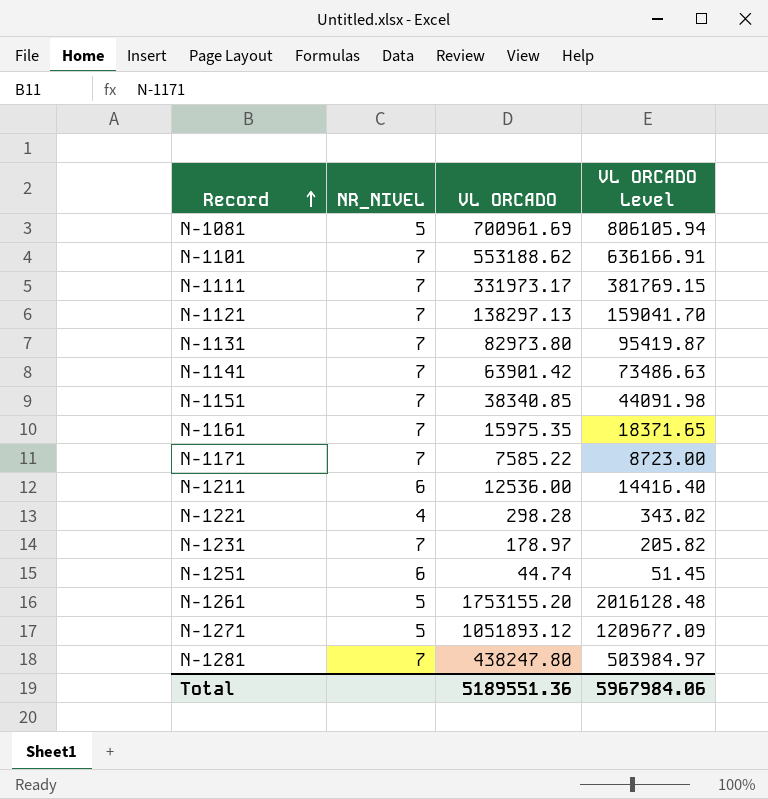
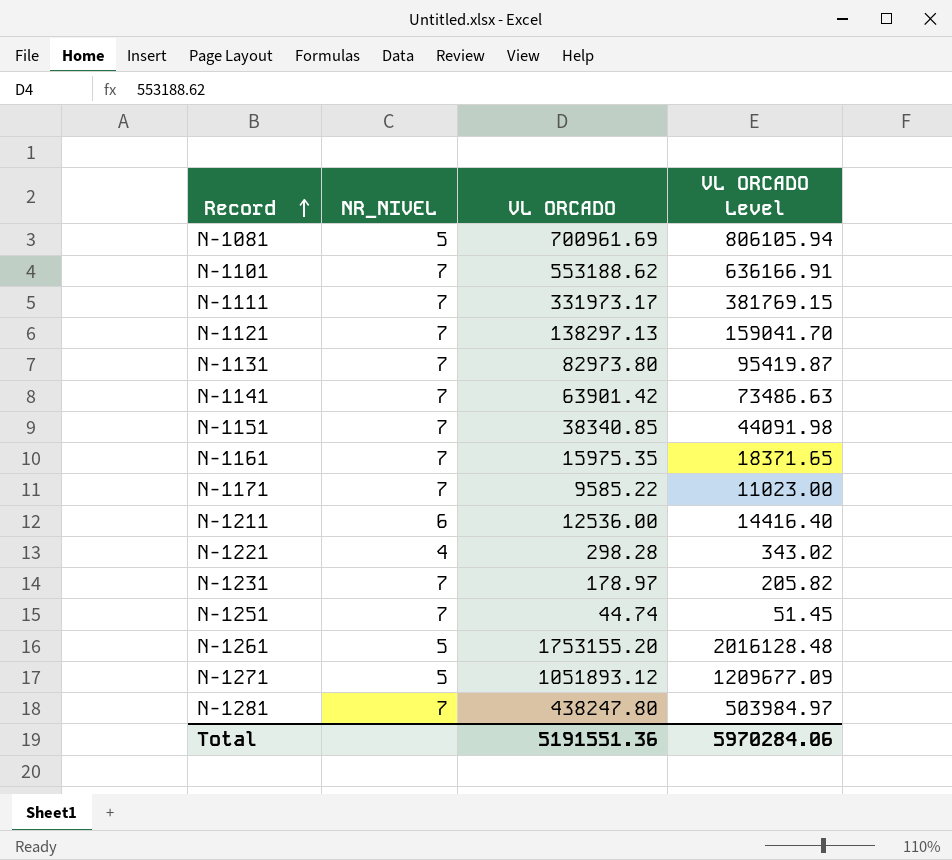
N-1171 | VL ORCADO: 7585.22 -> 9585.22
N-1171 | VL ORCADO Level: 8723.00 -> 11023.00
N-1251 | NR_NIVEL: 6 -> 7
Total | VL ORCADO: 5189551.36 -> 5191551.36
Total | VL ORCADO Level: 5967984.06 -> 5970284.06

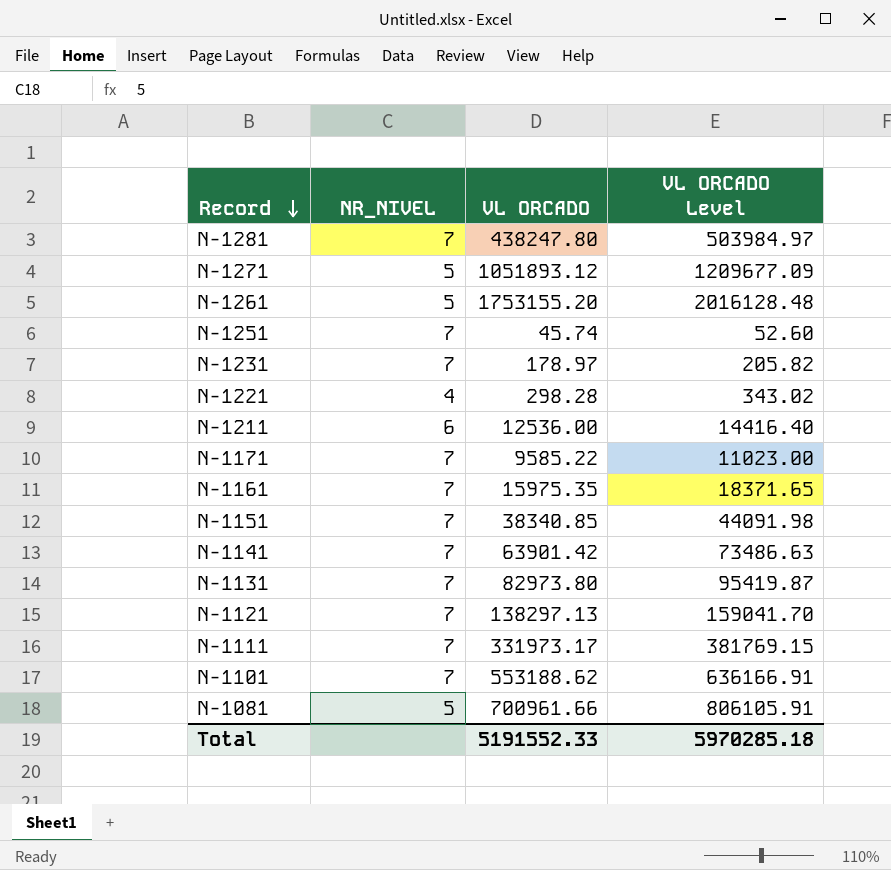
row order: Record ascending -> Record descending
N-1251 | VL ORCADO: 44.74 -> 45.74
N-1251 | VL ORCADO Level: 51.45 -> 52.60
N-1081 | VL ORCADO: 700961.69 -> 700961.66
N-1081 | VL ORCADO Level: 806105.94 -> 806105.91
Total | VL ORCADO: 5191551.36 -> 5191552.33
Total | VL ORCADO Level: 5970284.06 -> 5970285.18

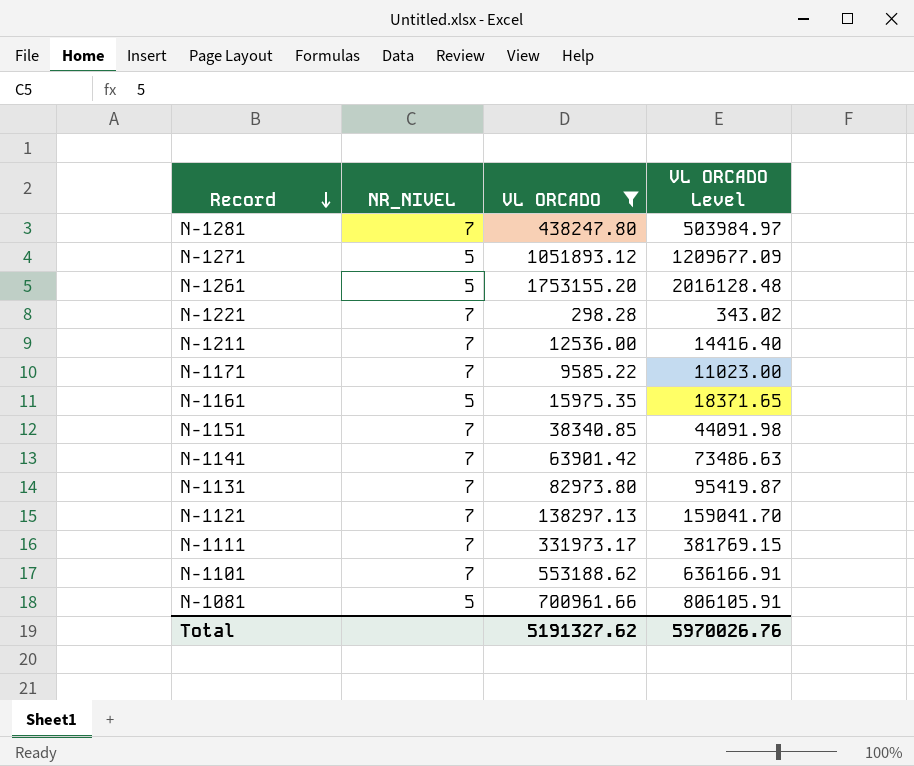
filter: none -> VL ORCADO >= 298.28
N-1221 | NR_NIVEL: 4 -> 7
N-1211 | NR_NIVEL: 6 -> 7
N-1161 | NR_NIVEL: 7 -> 5
Total | VL ORCADO: 5191552.33 -> 5191327.62
Total | VL ORCADO Level: 5970285.18 -> 5970026.76

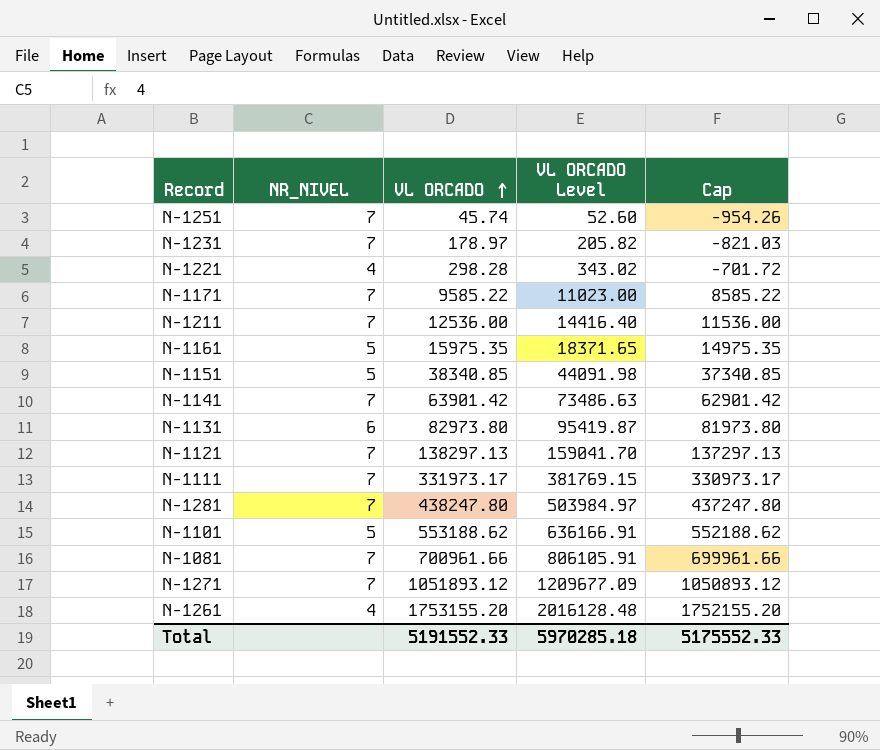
filter: VL ORCADO >= 298.28 -> none
row order: Record descending -> VL ORCADO ascending
column Cap | formula: none -> [VL ORCADO] - 1000
N-1221 | NR_NIVEL: 7 -> 4
N-1151 | NR_NIVEL: 7 -> 5
N-1131 | NR_NIVEL: 7 -> 6
N-1101 | NR_NIVEL: 7 -> 5
N-1081 | NR_NIVEL: 5 -> 7
N-1271 | NR_NIVEL: 5 -> 7
N-1261 | NR_NIVEL: 5 -> 4
Total | VL ORCADO: 5191327.62 -> 5191552.33
Total | VL ORCADO Level: 5970026.76 -> 5970285.18

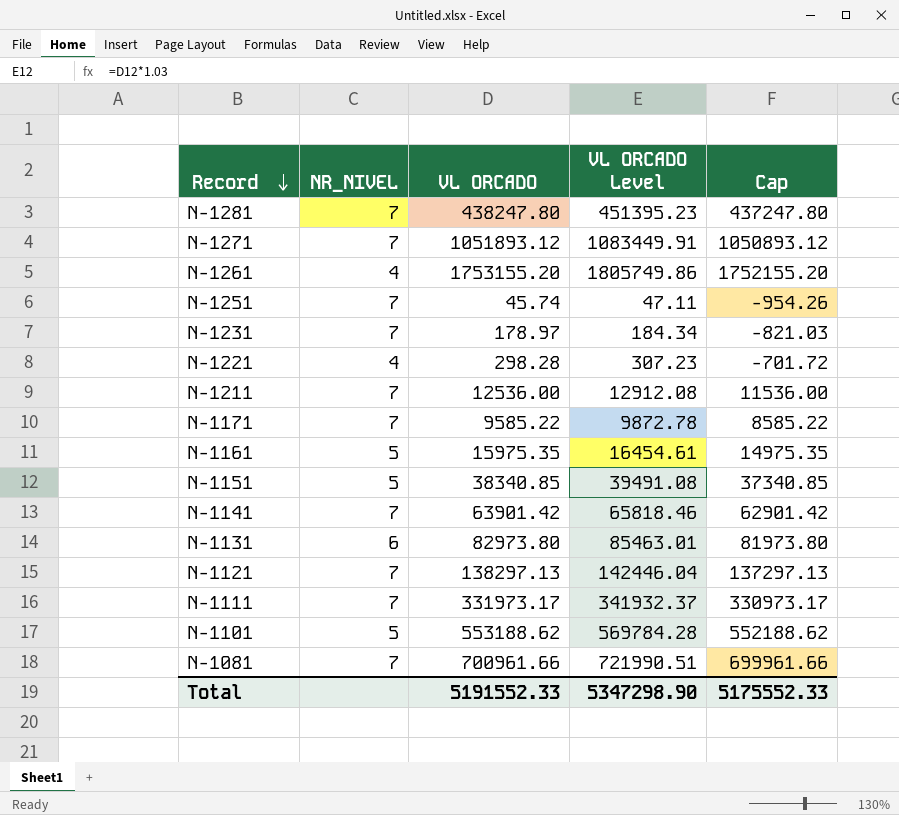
row order: VL ORCADO ascending -> Record descending
column VL ORCADO Level | formula: [VL ORCADO] * 1.15 -> [VL ORCADO] * 1.03
Total | VL ORCADO Level: 5970285.18 -> 5347298.90

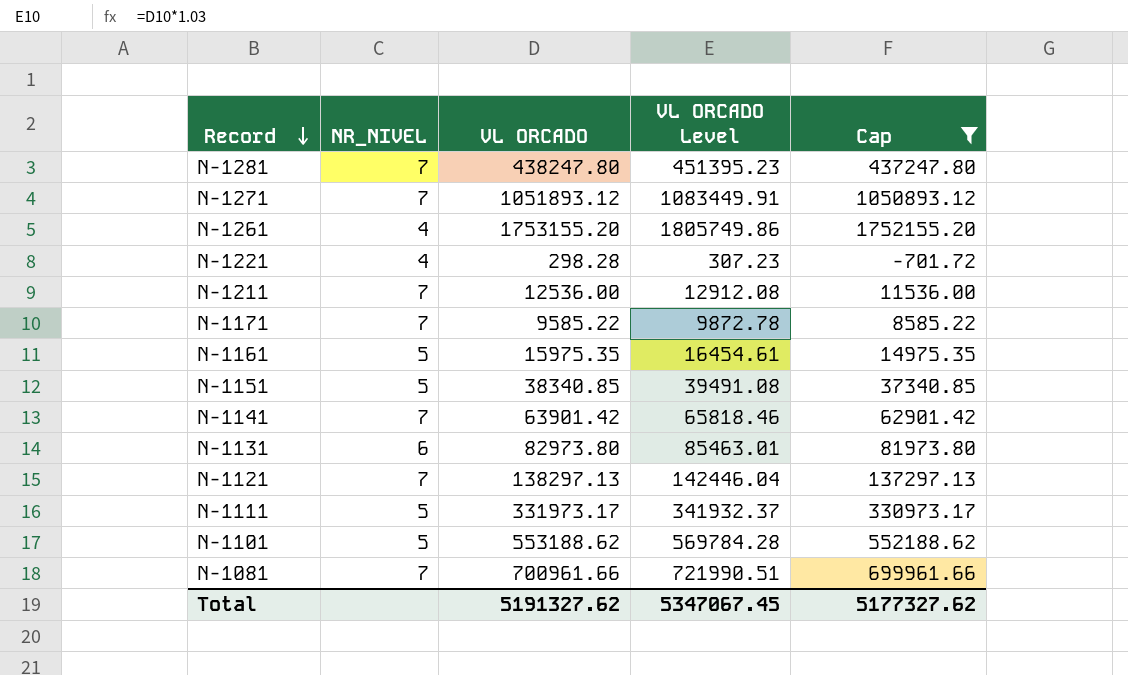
filter: none -> Cap >= -701.72
N-1111 | NR_NIVEL: 7 -> 5
Total | VL ORCADO: 5191552.33 -> 5191327.62
Total | VL ORCADO Level: 5347298.90 -> 5347067.45
Total | Cap: 5175552.33 -> 5177327.62

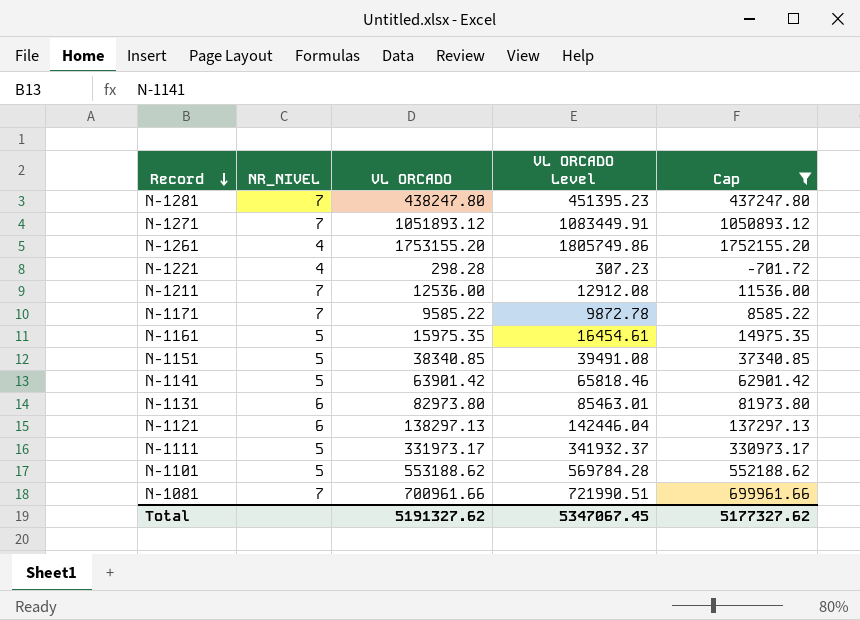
N-1141 | NR_NIVEL: 7 -> 5
N-1121 | NR_NIVEL: 7 -> 6

